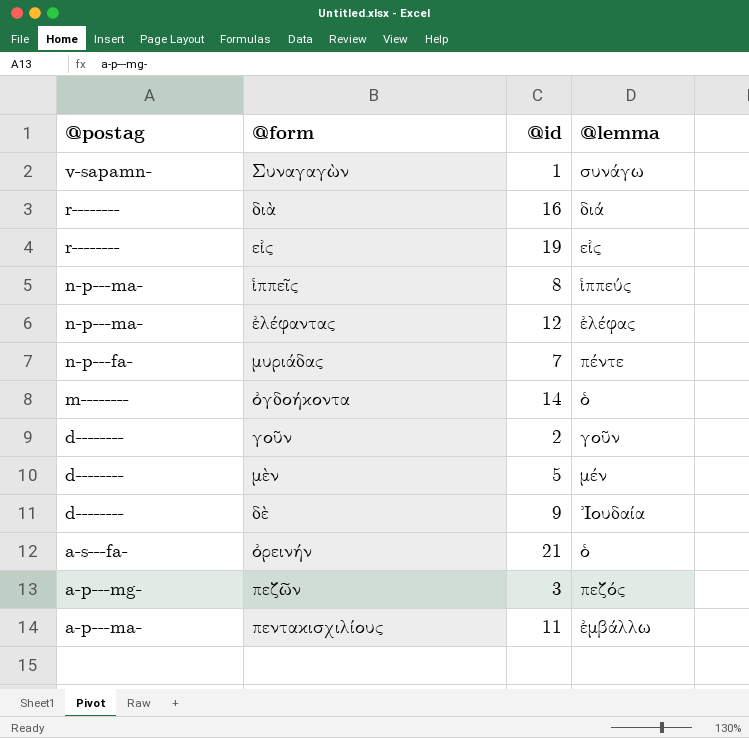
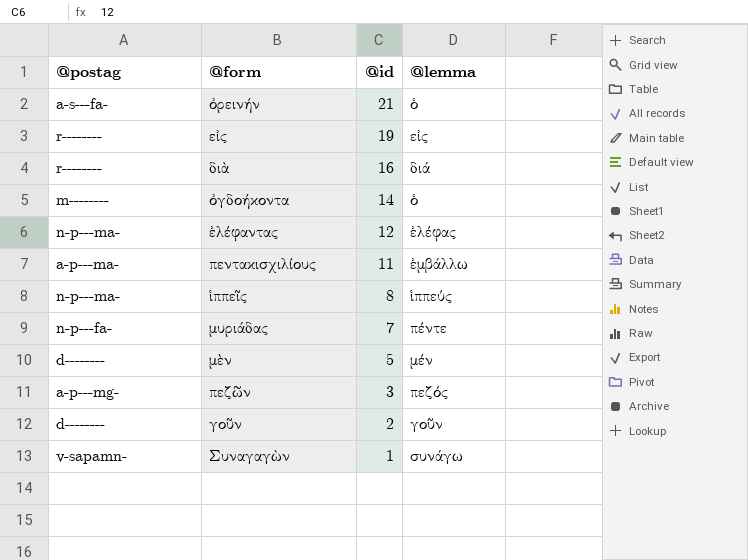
row order: @postag descending -> @id descending
row δὲ: d-------- | 9 | Ἰουδαία -> none

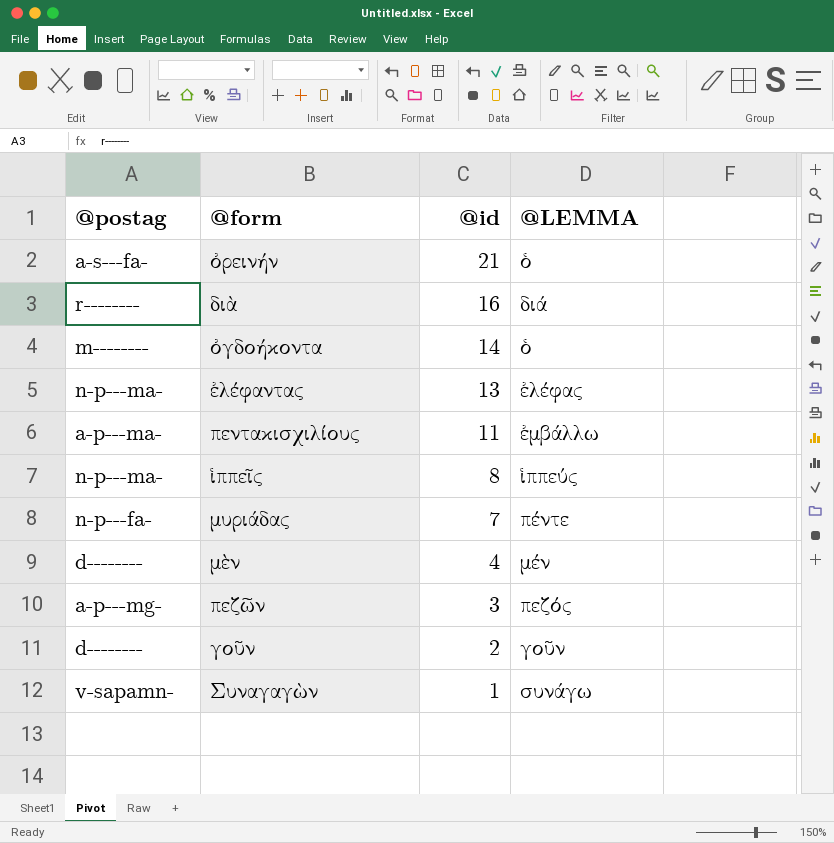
column name: @lemma -> @LEMMA
row εἰς: r-------- | 19 | εἰς -> none
ἐλέφαντας | @id: 12 -> 13
μὲν | @id: 5 -> 4

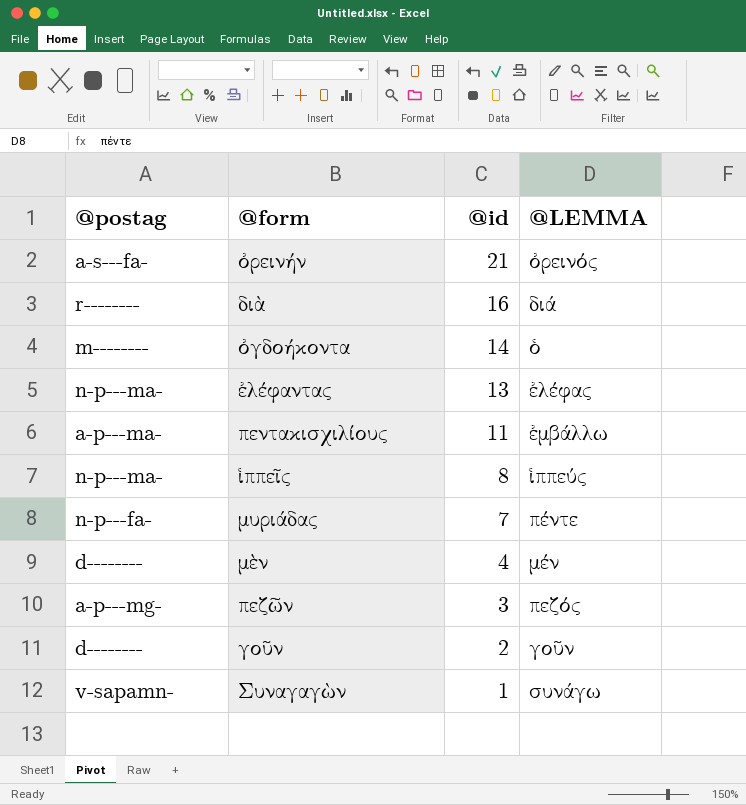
ὀρεινήν | @LEMMA: ὁ -> ὀρεινός

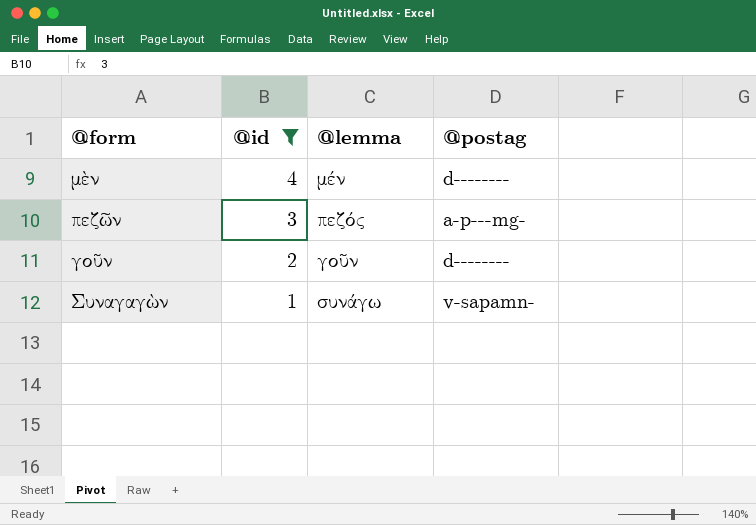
filter: none -> @id <= 4
column name: @LEMMA -> @lemma
column @postag | position: 1 -> 4

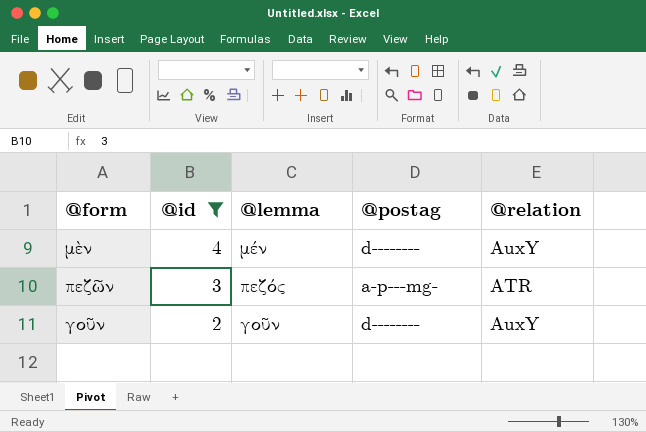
column @relation | position: none -> 5
row Συναγαγὼν: 1 | συνάγω | v-sapamn- -> none

